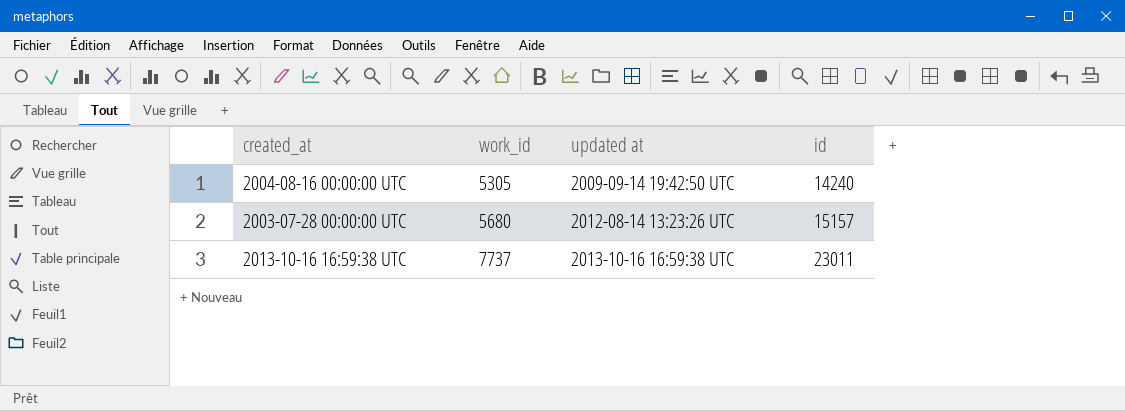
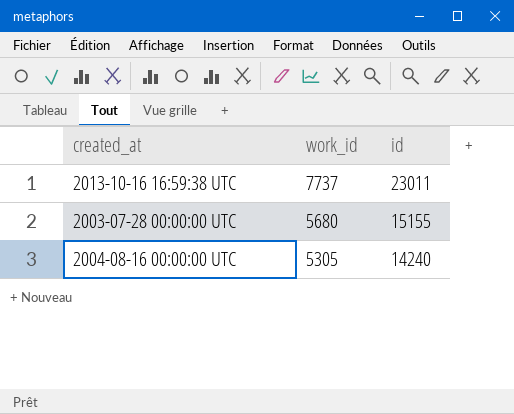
row order: work_id ascending -> work_id descending
column updated at | position: 3 -> none
2003-07-28 00:00:00 UTC | id: 15157 -> 15155

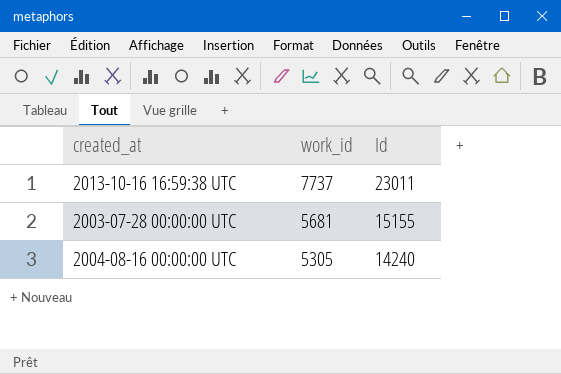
column name: id -> Id
2003-07-28 00:00:00 UTC | work_id: 5680 -> 5681

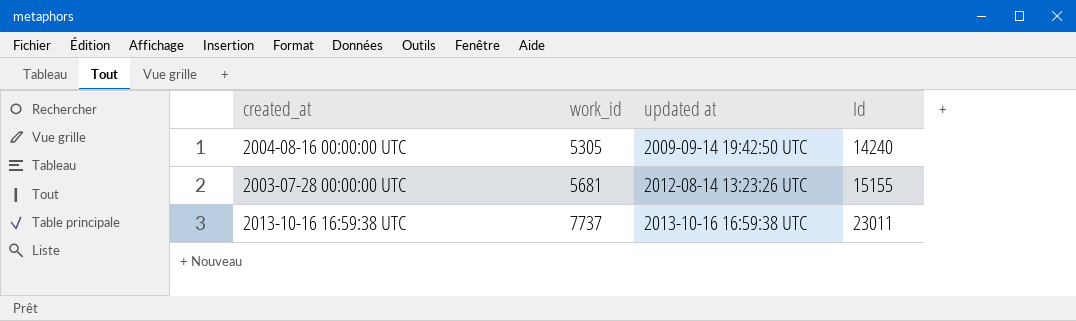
row order: work_id descending -> work_id ascending
column updated at | position: none -> 3

